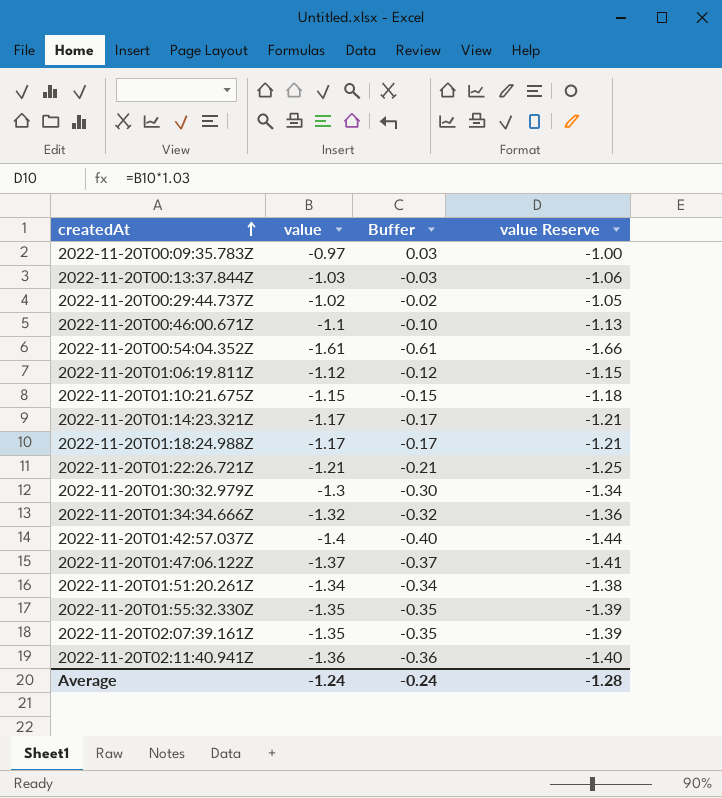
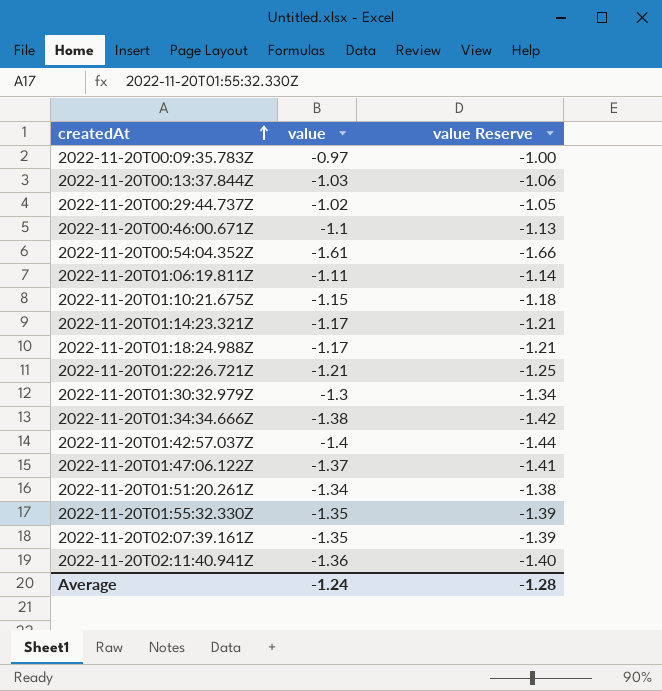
column Buffer | formula: [value] + 1 -> none
2022-11-20T01:06:19.811Z | value: -1.12 -> -1.11
2022-11-20T01:06:19.811Z | value Reserve: -1.15 -> -1.14
2022-11-20T01:34:34.666Z | value: -1.32 -> -1.38
2022-11-20T01:34:34.666Z | value Reserve: -1.36 -> -1.42

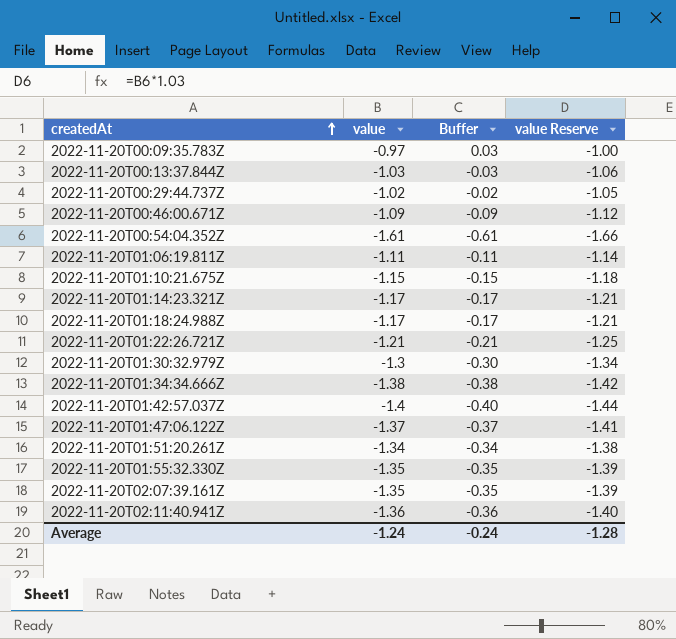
column Buffer | formula: none -> [value] + 1
2022-11-20T00:46:00.671Z | value: -1.1 -> -1.09
2022-11-20T00:46:00.671Z | value Reserve: -1.13 -> -1.12

